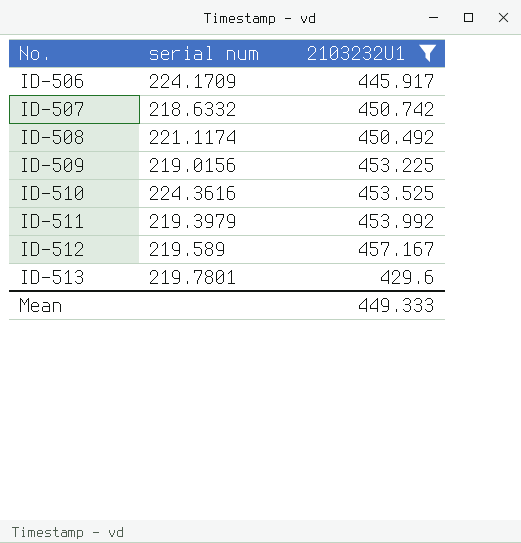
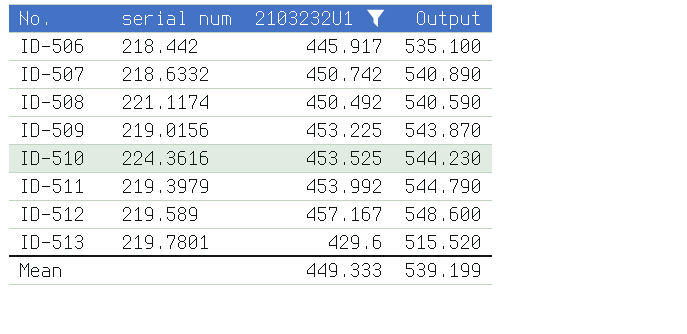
column Output | formula: none -> [2103232U1] * 1.2
ID-506 | serial num: 224.1709 -> 218.442

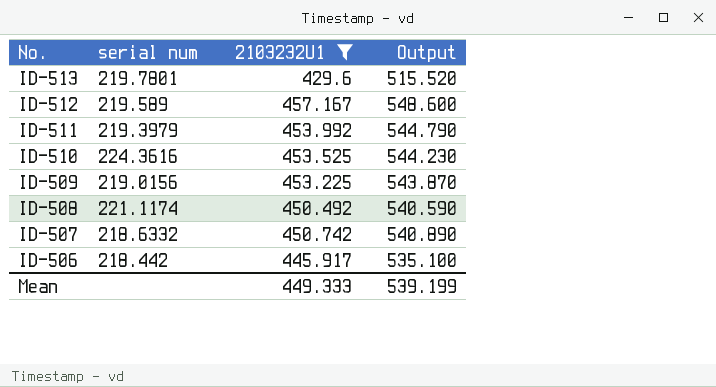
row order: No. ascending -> No. descending

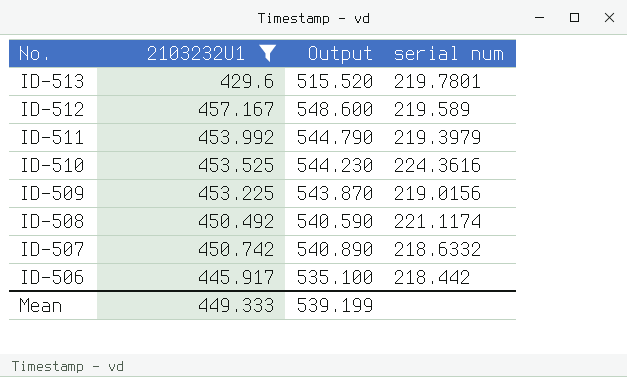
column serial num | position: 2 -> 4

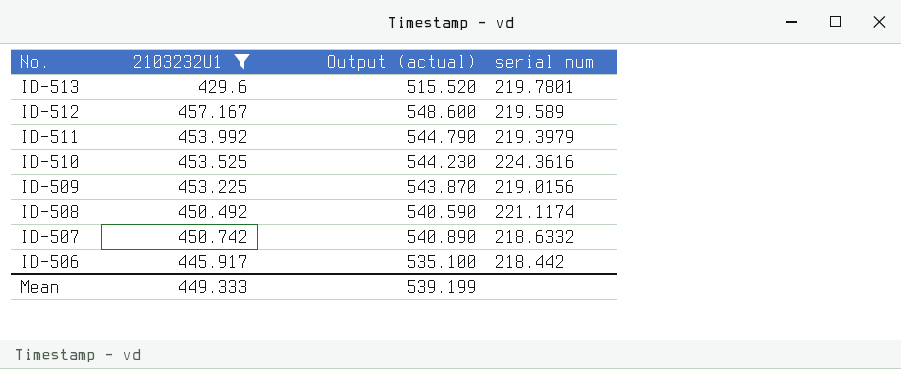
column name: Output -> Output (actual)

